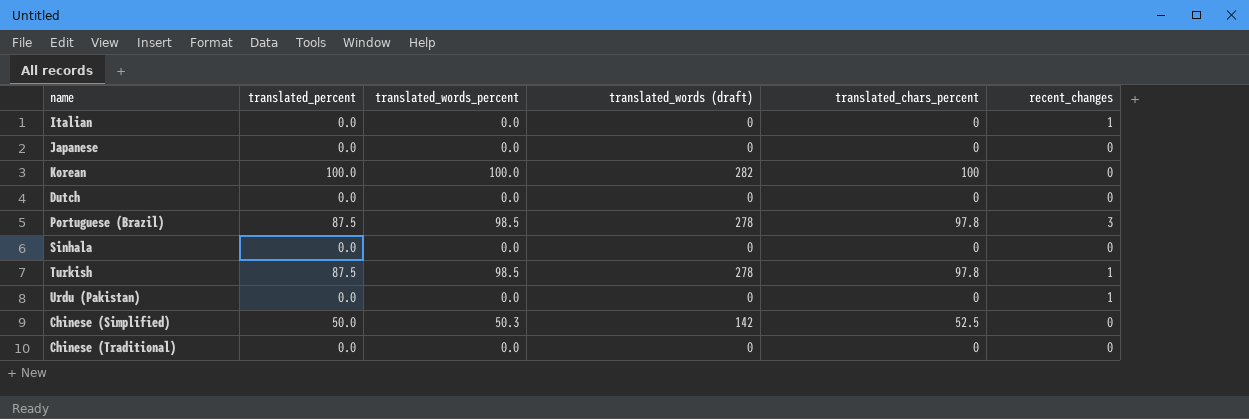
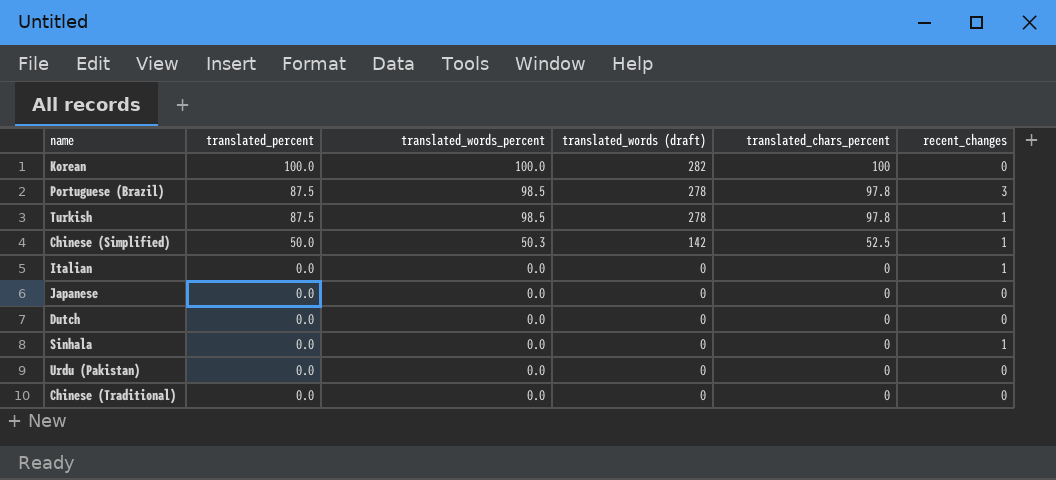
row order: none -> translated_percent descending
Chinese (Simplified) | recent_changes: 0 -> 1
Sinhala | recent_changes: 0 -> 1
Urdu (Pakistan) | recent_changes: 1 -> 0

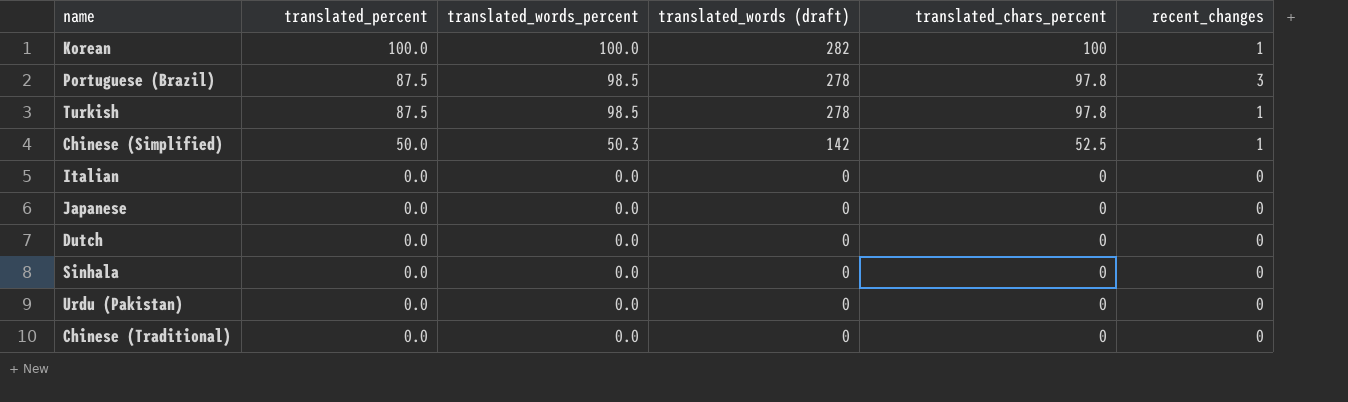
Korean | recent_changes: 0 -> 1
Italian | recent_changes: 1 -> 0
Sinhala | recent_changes: 1 -> 0

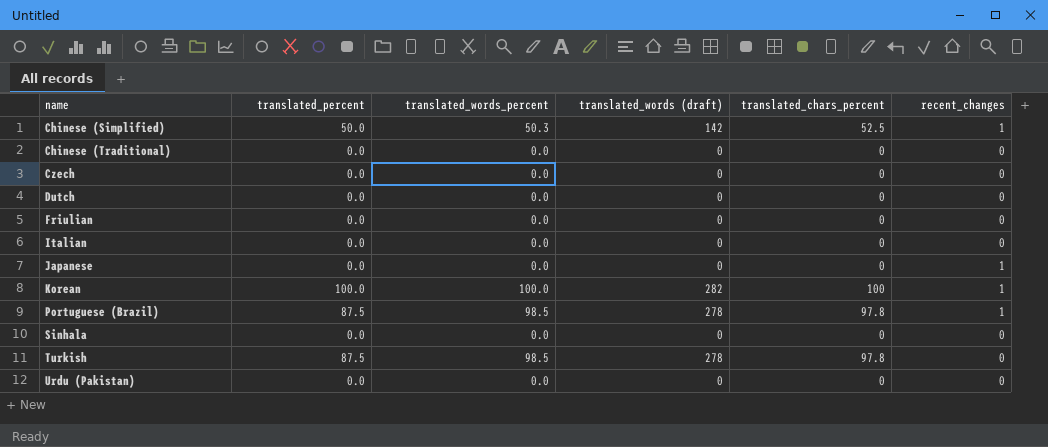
row order: translated_percent descending -> name ascending
row Czech: none -> 0.0 | 0.0 | 0 | 0 | 0
row Friulian: none -> 0.0 | 0.0 | 0 | 0 | 0
Japanese | recent_changes: 0 -> 1
Portuguese (Brazil) | recent_changes: 3 -> 1
Turkish | recent_changes: 1 -> 0

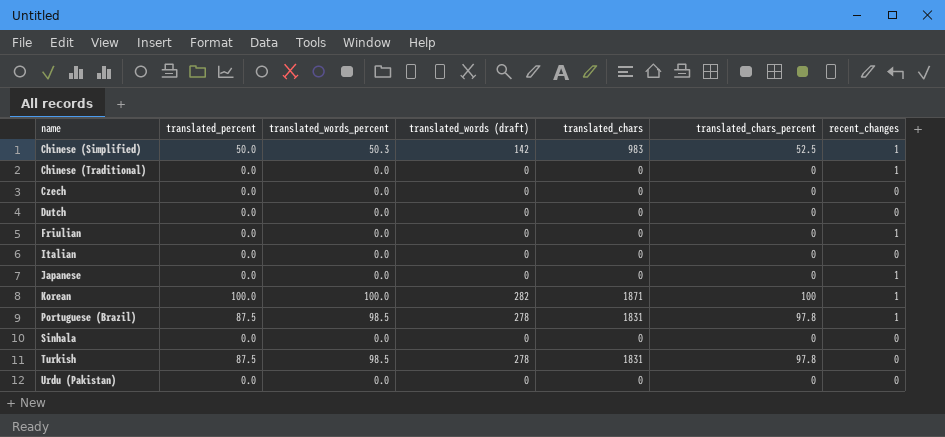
column translated_chars | position: none -> 5
Chinese (Traditional) | recent_changes: 0 -> 1
Friulian | recent_changes: 0 -> 1

